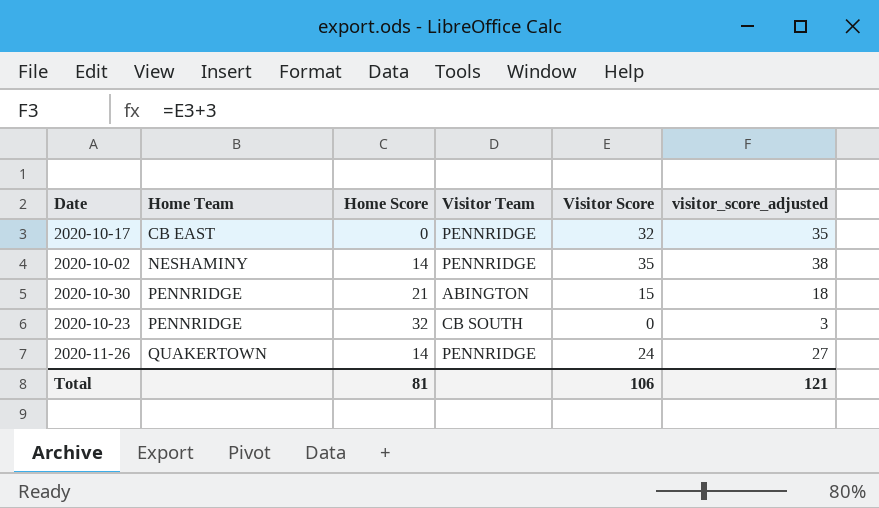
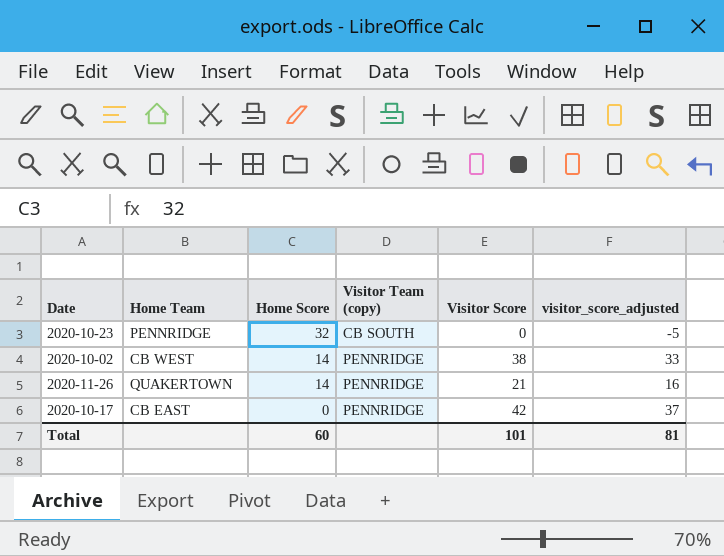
row order: Home Team ascending -> Home Score descending
column name: Visitor Team -> Visitor Team (copy)
column visitor_score_adjusted | formula: [Visitor Score] + 3 -> [Visitor Score] - 5
row 2020-10-30: PENNRIDGE | 21 | ABINGTON | 15 | 18 -> none
2020-10-02 | Home Team: NESHAMINY -> CB WEST
2020-10-02 | Visitor Score: 35 -> 38
2020-11-26 | Visitor Score: 24 -> 21
2020-10-17 | Visitor Score: 32 -> 42
Total | Home Score: 81 -> 60
Total | Visitor Score: 106 -> 101
Total | visitor_score_adjusted: 121 -> 81

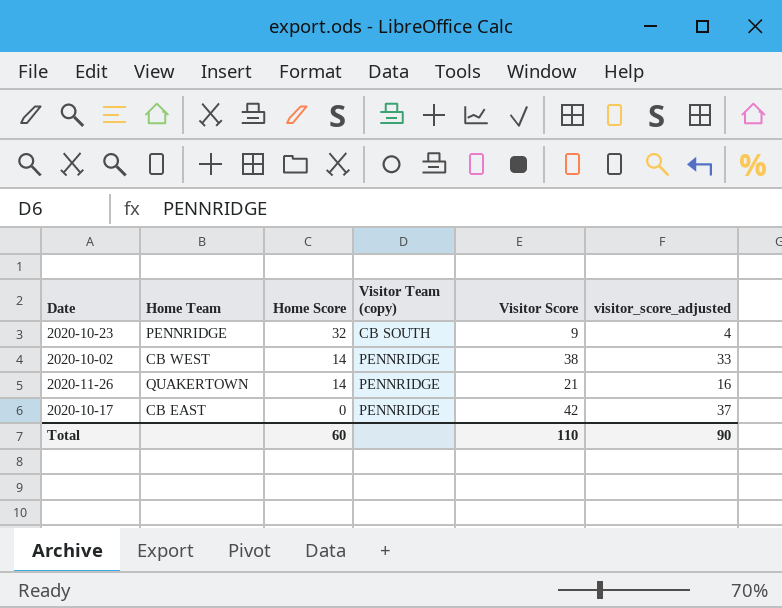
2020-10-23 | Visitor Score: 0 -> 9
2020-10-23 | visitor_score_adjusted: -5 -> 4
Total | Visitor Score: 101 -> 110
Total | visitor_score_adjusted: 81 -> 90

